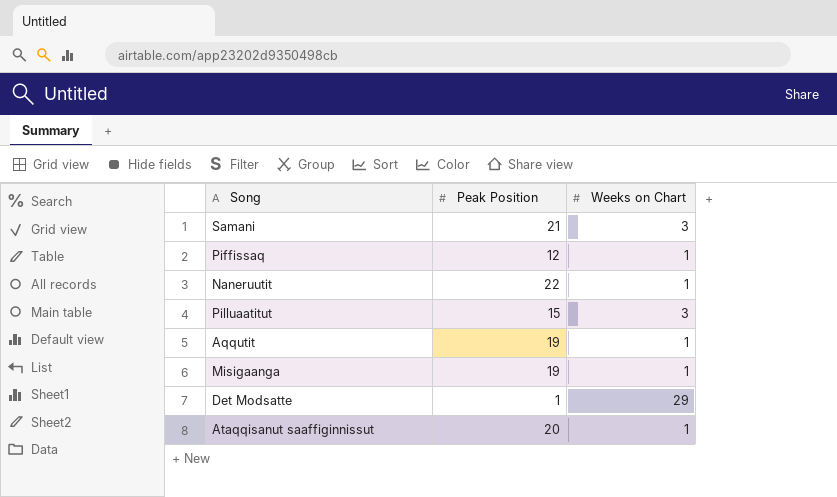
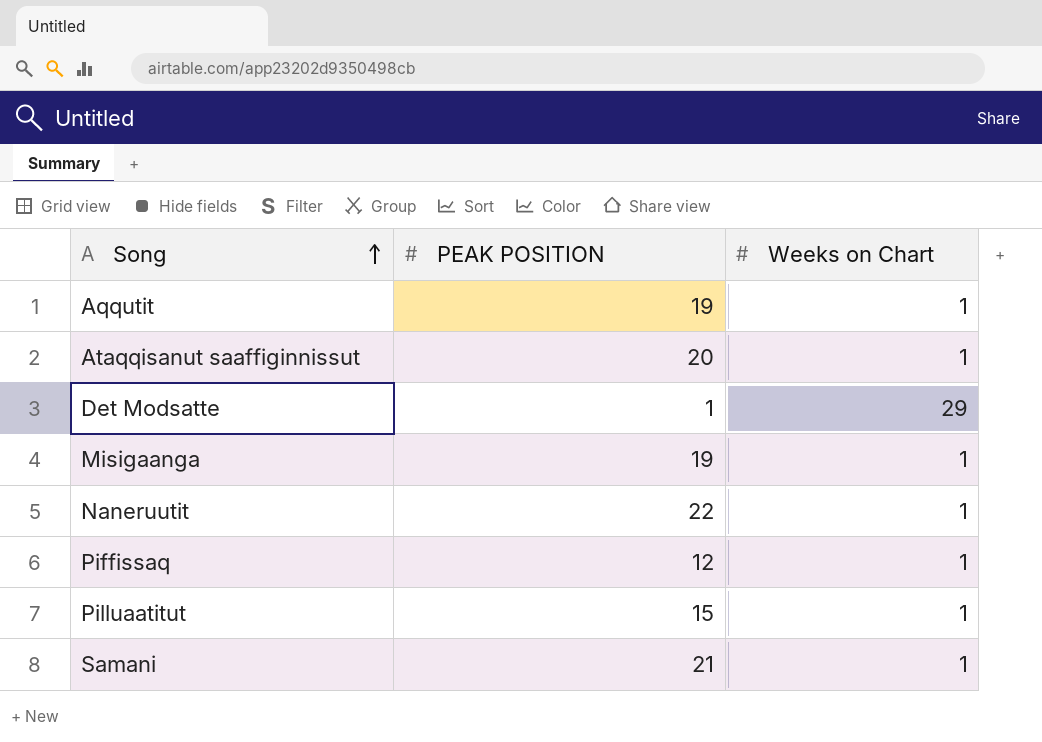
row order: none -> Song ascending
column name: Peak Position -> PEAK POSITION
Pilluaatitut | Weeks on Chart: 3 -> 1
Samani | Weeks on Chart: 3 -> 1

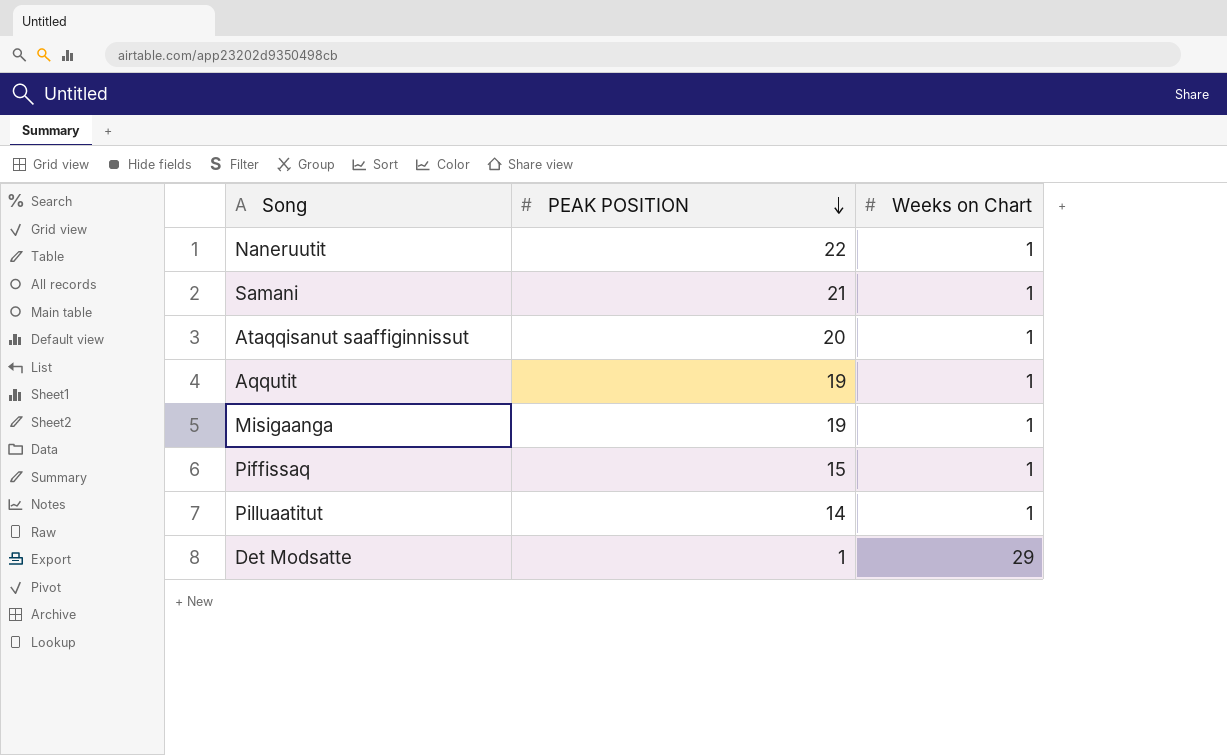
row order: Song ascending -> PEAK POSITION descending
Piffissaq | PEAK POSITION: 12 -> 15
Pilluaatitut | PEAK POSITION: 15 -> 14

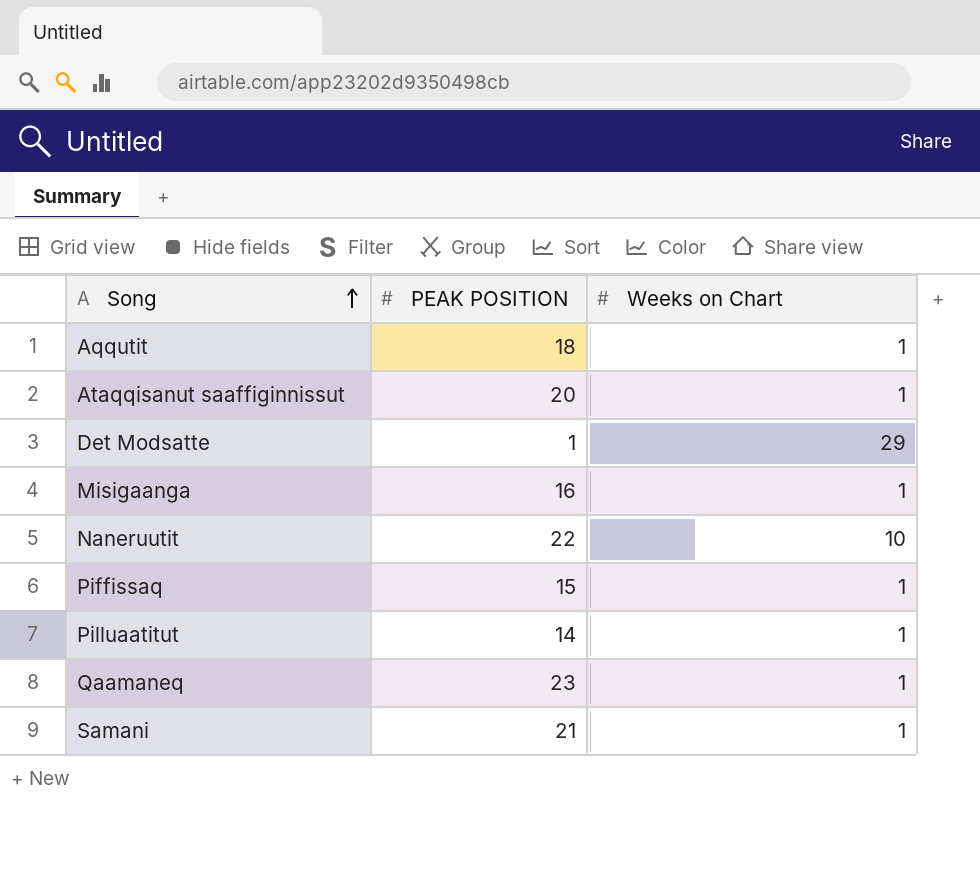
row order: PEAK POSITION descending -> Song ascending
Aqqutit | PEAK POSITION: 19 -> 18
Misigaanga | PEAK POSITION: 19 -> 16
Naneruutit | Weeks on Chart: 1 -> 10
row Qaamaneq: none -> 23 | 1

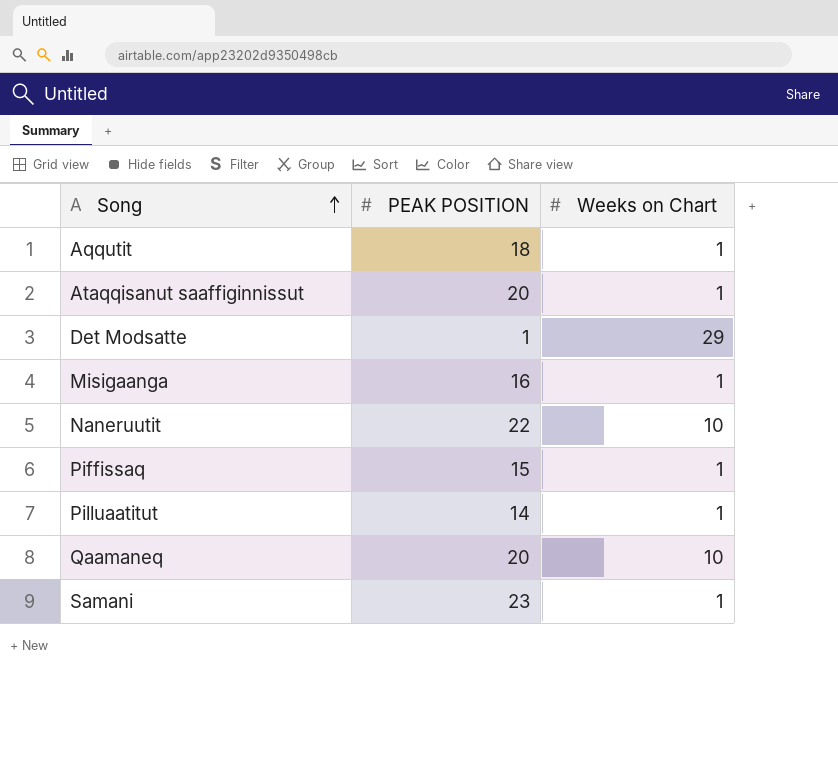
Qaamaneq | PEAK POSITION: 23 -> 20
Qaamaneq | Weeks on Chart: 1 -> 10
Samani | PEAK POSITION: 21 -> 23

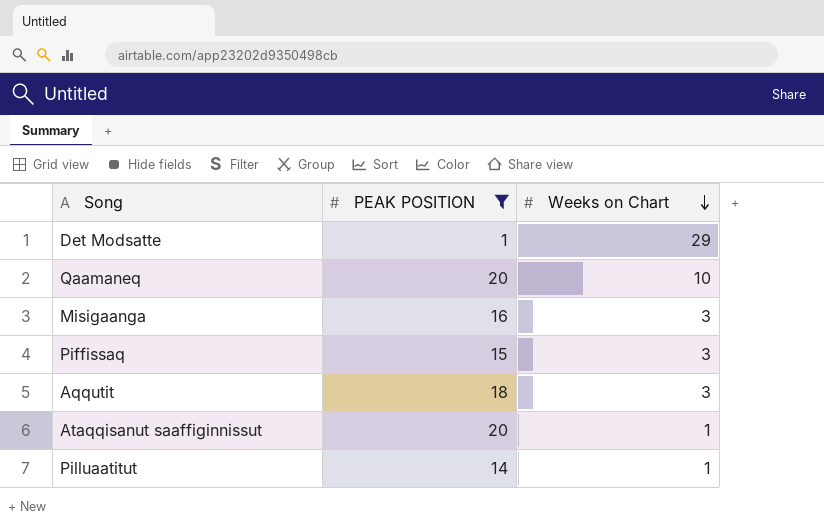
filter: none -> PEAK POSITION <= 20
row order: Song ascending -> Weeks on Chart descending
Misigaanga | Weeks on Chart: 1 -> 3
Piffissaq | Weeks on Chart: 1 -> 3
Aqqutit | Weeks on Chart: 1 -> 3

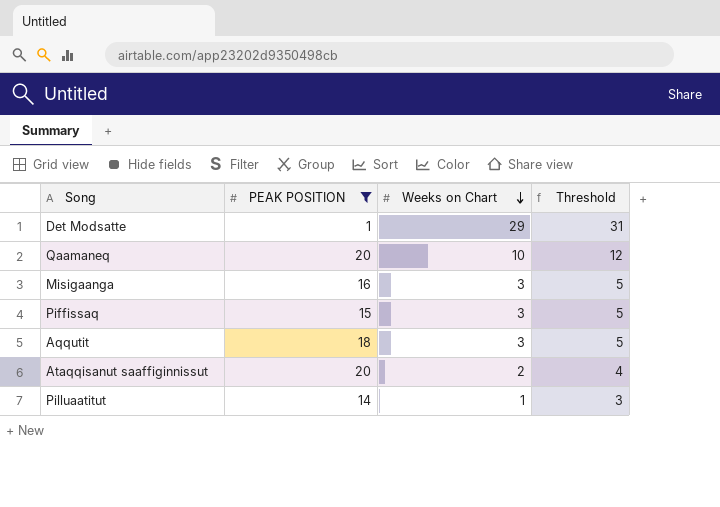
column Threshold | formula: none -> [Weeks on Chart] + 2
Ataqqisanut saaffiginnissut | Weeks on Chart: 1 -> 2

